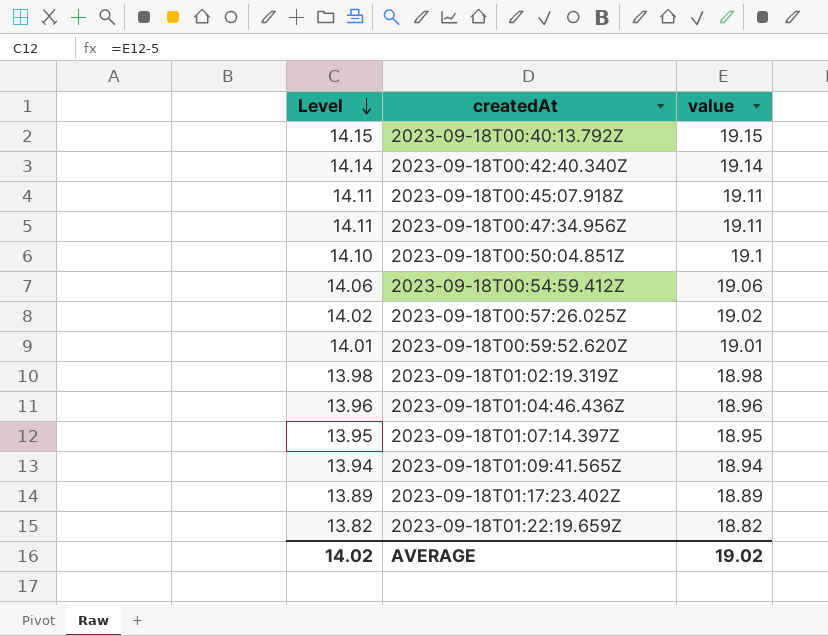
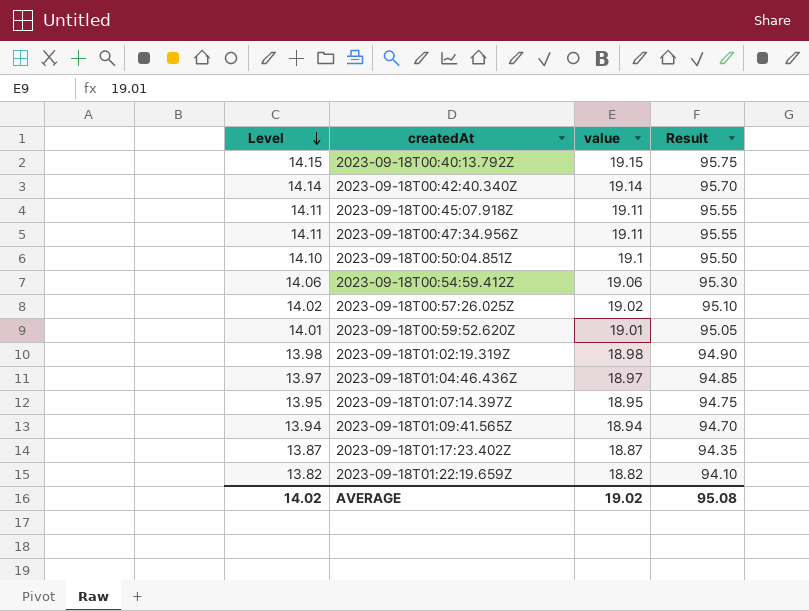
column Result | formula: none -> [value] * 5
2023-09-18T01:04:46.436Z | Level: 13.96 -> 13.97
2023-09-18T01:04:46.436Z | value: 18.96 -> 18.97
2023-09-18T01:17:23.402Z | Level: 13.89 -> 13.87
2023-09-18T01:17:23.402Z | value: 18.89 -> 18.87

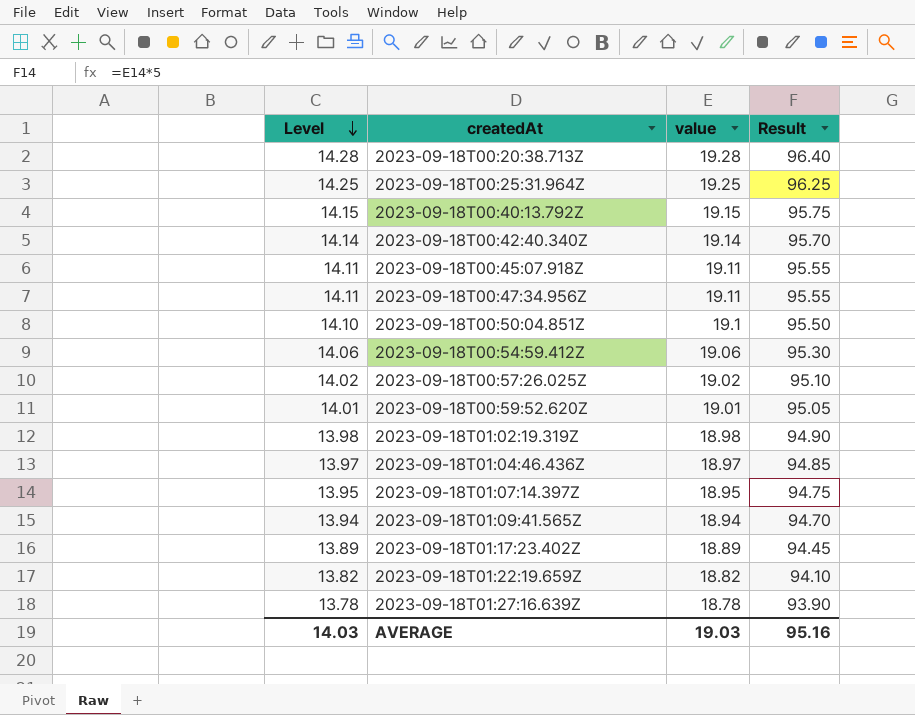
row 2023-09-18T00:20:38.713Z: none -> 14.28 | 19.28 | 96.40
row 2023-09-18T00:25:31.964Z: none -> 14.25 | 19.25 | 96.25
2023-09-18T01:17:23.402Z | Level: 13.87 -> 13.89
2023-09-18T01:17:23.402Z | value: 18.87 -> 18.89
2023-09-18T01:17:23.402Z | Result: 94.35 -> 94.45
row 2023-09-18T01:27:16.639Z: none -> 13.78 | 18.78 | 93.90
AVERAGE | Level: 14.02 -> 14.03
AVERAGE | value: 19.02 -> 19.03
AVERAGE | Result: 95.08 -> 95.16

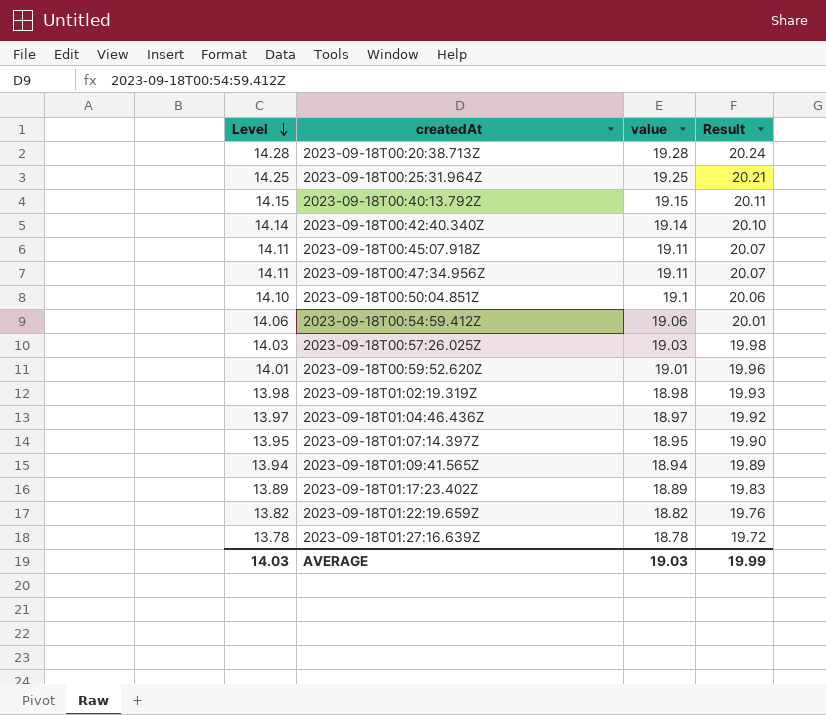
column Result | formula: [value] * 5 -> [value] * 1.05
2023-09-18T00:57:26.025Z | Level: 14.02 -> 14.03
2023-09-18T00:57:26.025Z | value: 19.02 -> 19.03
AVERAGE | Result: 95.16 -> 19.99

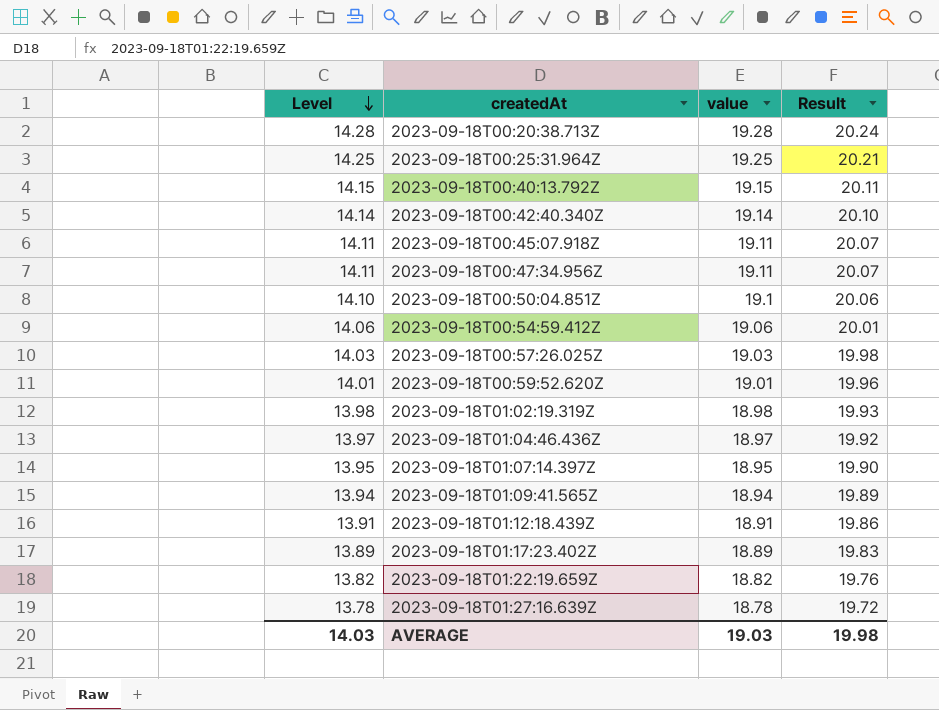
row 2023-09-18T01:12:18.439Z: none -> 13.91 | 18.91 | 19.86
AVERAGE | Result: 19.99 -> 19.98

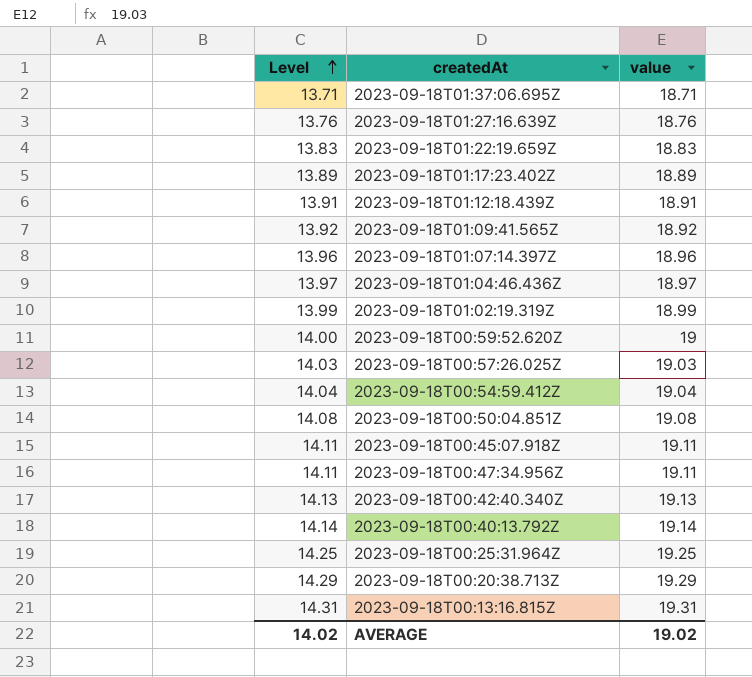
row order: Level descending -> Level ascending
column Result | formula: [value] * 1.05 -> none
row 2023-09-18T01:37:06.695Z: none -> 13.71 | 18.71
2023-09-18T01:27:16.639Z | Level: 13.78 -> 13.76
2023-09-18T01:27:16.639Z | value: 18.78 -> 18.76
2023-09-18T01:22:19.659Z | Level: 13.82 -> 13.83
2023-09-18T01:22:19.659Z | value: 18.82 -> 18.83
2023-09-18T01:09:41.565Z | Level: 13.94 -> 13.92
2023-09-18T01:09:41.565Z | value: 18.94 -> 18.92
2023-09-18T01:07:14.397Z | Level: 13.95 -> 13.96
2023-09-18T01:07:14.397Z | value: 18.95 -> 18.96
2023-09-18T01:02:19.319Z | Level: 13.98 -> 13.99
2023-09-18T01:02:19.319Z | value: 18.98 -> 18.99
2023-09-18T00:59:52.620Z | Level: 14.01 -> 14.00
2023-09-18T00:59:52.620Z | value: 19.01 -> 19
2023-09-18T00:54:59.412Z | Level: 14.06 -> 14.04
2023-09-18T00:54:59.412Z | value: 19.06 -> 19.04
2023-09-18T00:50:04.851Z | Level: 14.10 -> 14.08
2023-09-18T00:50:04.851Z | value: 19.1 -> 19.08
2023-09-18T00:42:40.340Z | Level: 14.14 -> 14.13
2023-09-18T00:42:40.340Z | value: 19.14 -> 19.13
2023-09-18T00:40:13.792Z | Level: 14.15 -> 14.14
2023-09-18T00:40:13.792Z | value: 19.15 -> 19.14
2023-09-18T00:20:38.713Z | Level: 14.28 -> 14.29
2023-09-18T00:20:38.713Z | value: 19.28 -> 19.29
row 2023-09-18T00:13:16.815Z: none -> 14.31 | 19.31
AVERAGE | Level: 14.03 -> 14.02
AVERAGE | value: 19.03 -> 19.02

